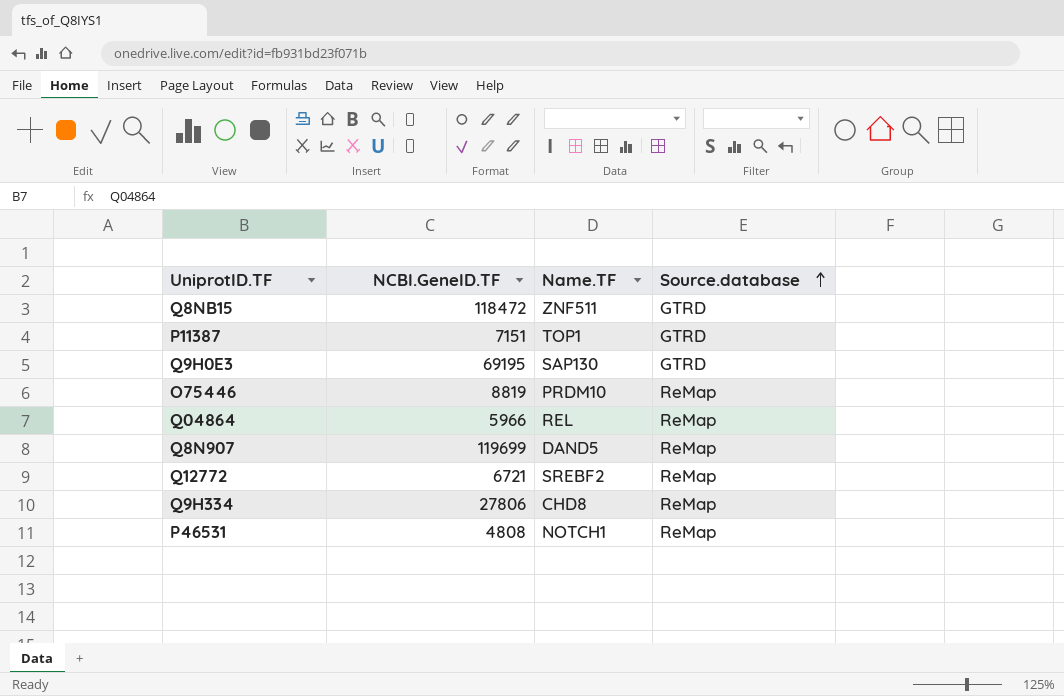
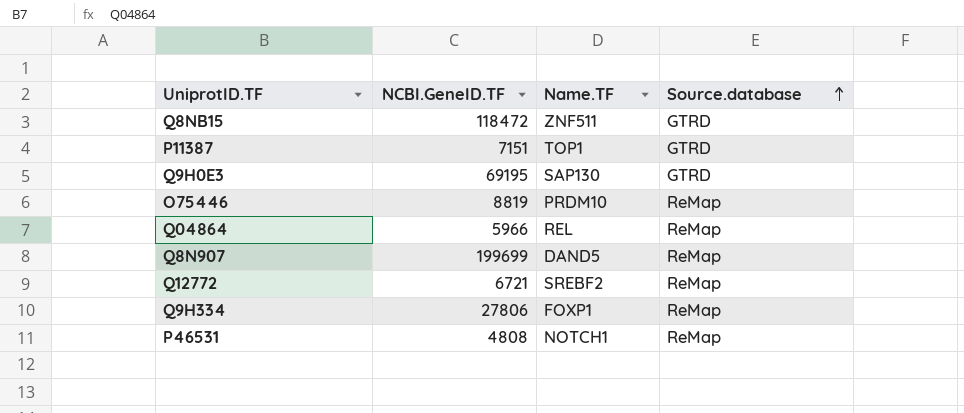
Q8N907 | NCBI.GeneID.TF: 119699 -> 199699
Q9H334 | Name.TF: CHD8 -> FOXP1

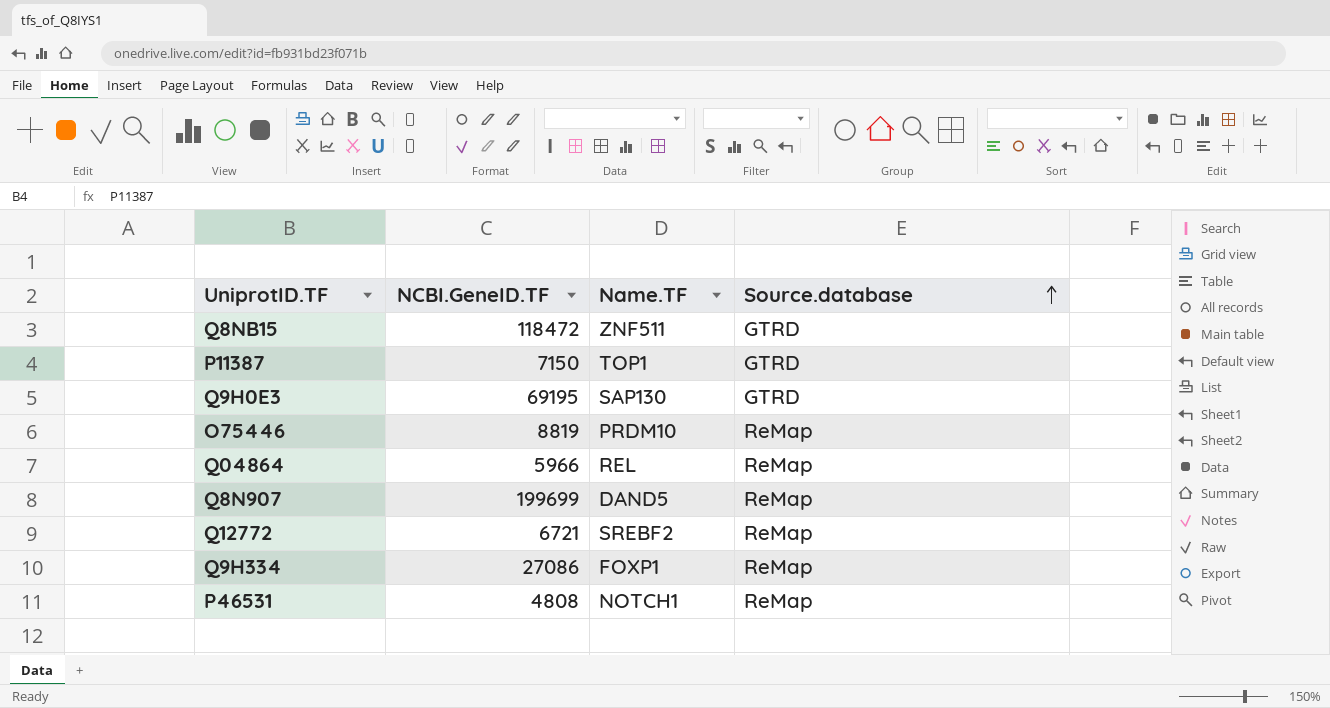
P11387 | NCBI.GeneID.TF: 7151 -> 7150
Q9H334 | NCBI.GeneID.TF: 27806 -> 27086

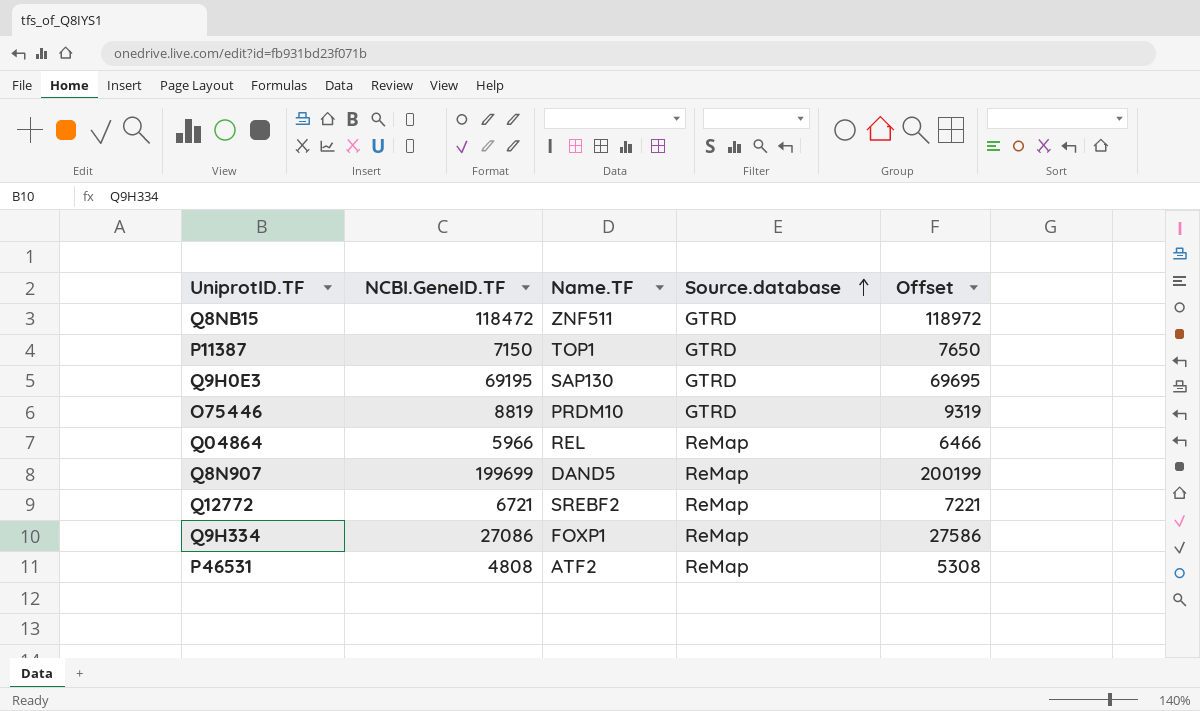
column Offset | formula: none -> [NCBI.GeneID.TF] + 500
O75446 | Source.database: ReMap -> GTRD
P46531 | Name.TF: NOTCH1 -> ATF2

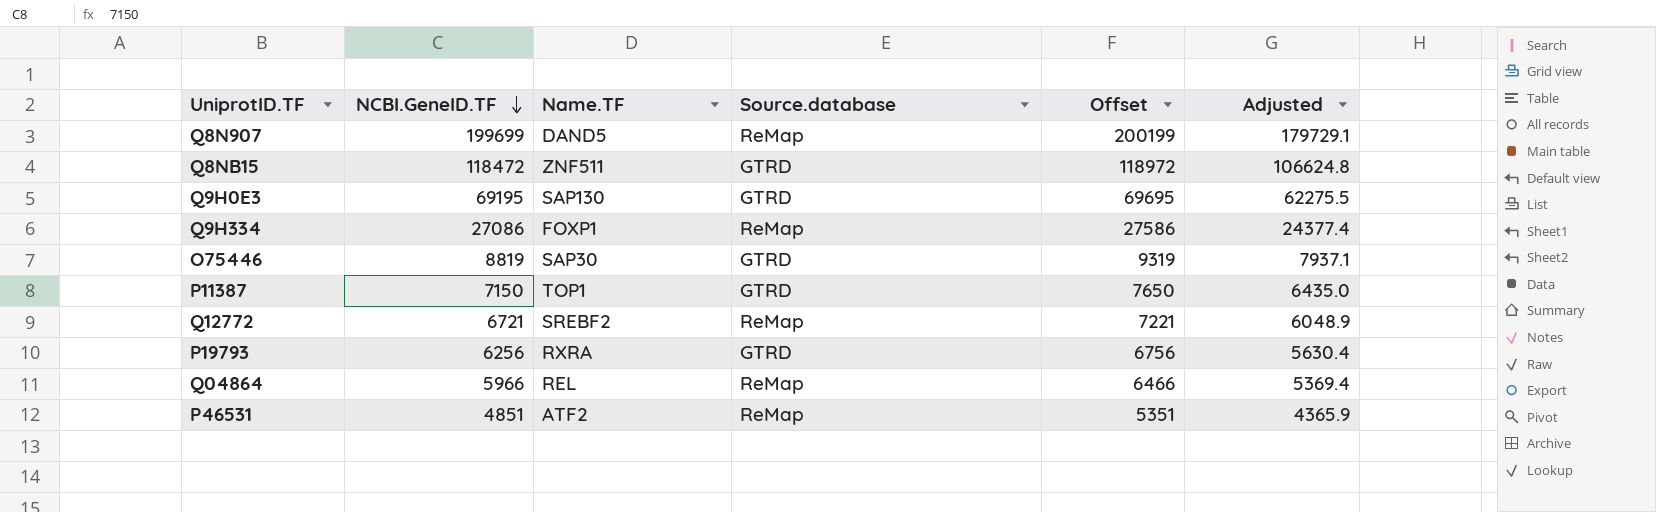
row order: Source.database ascending -> NCBI.GeneID.TF descending
column Adjusted | formula: none -> [NCBI.GeneID.TF] * 0.9
O75446 | Name.TF: PRDM10 -> SAP30
row P19793: none -> 6256 | RXRA | GTRD | 6756 | 5630.4
P46531 | NCBI.GeneID.TF: 4808 -> 4851
P46531 | Offset: 5308 -> 5351

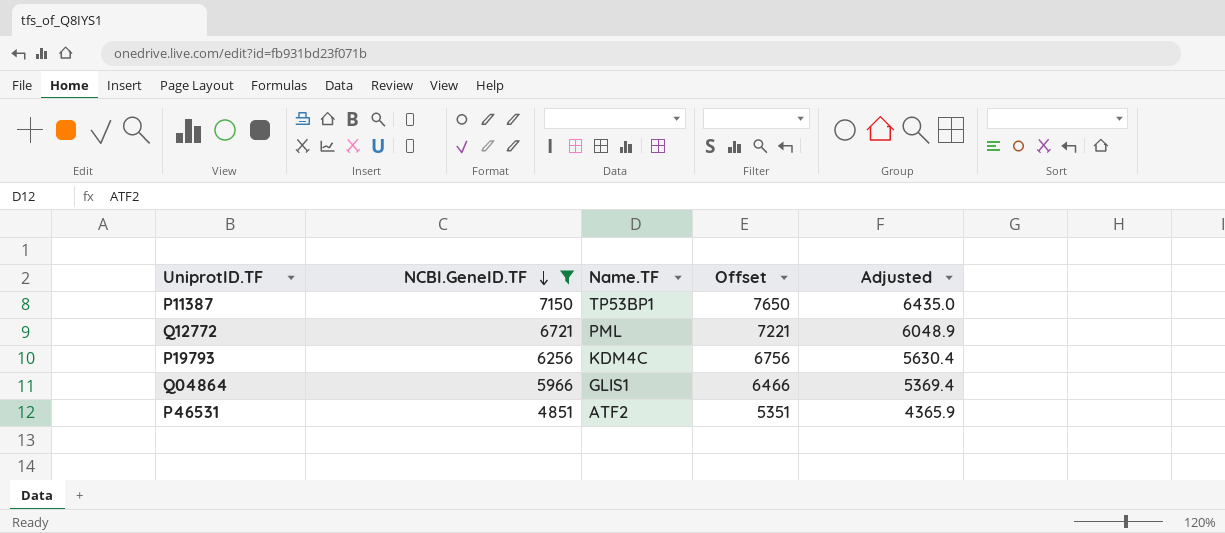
filter: none -> NCBI.GeneID.TF <= 7150
column Source.database | position: 4 -> none
P11387 | Name.TF: TOP1 -> TP53BP1
Q12772 | Name.TF: SREBF2 -> PML
P19793 | Name.TF: RXRA -> KDM4C
Q04864 | Name.TF: REL -> GLIS1

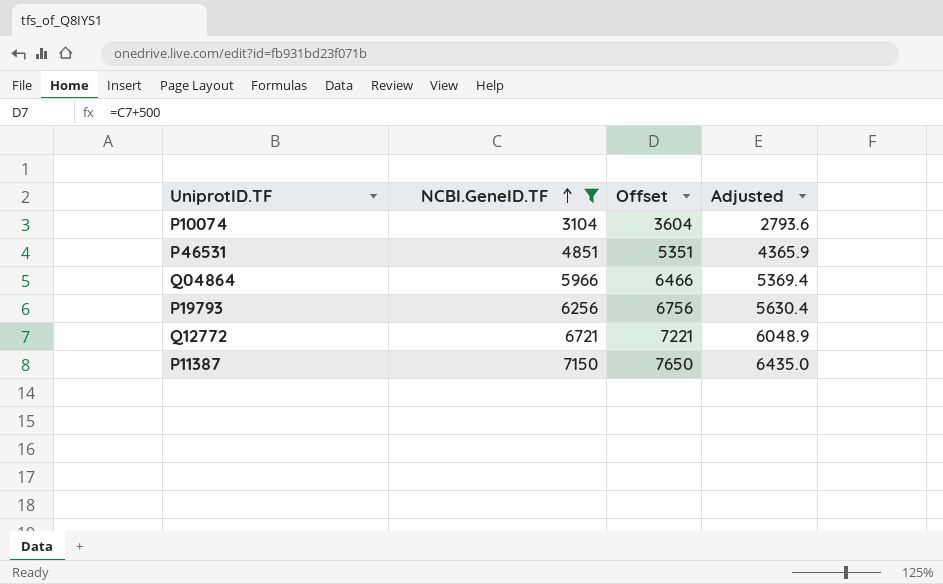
row order: NCBI.GeneID.TF descending -> NCBI.GeneID.TF ascending
column Name.TF | position: 3 -> none
row P10074: none -> 3104 | 3604 | 2793.6

